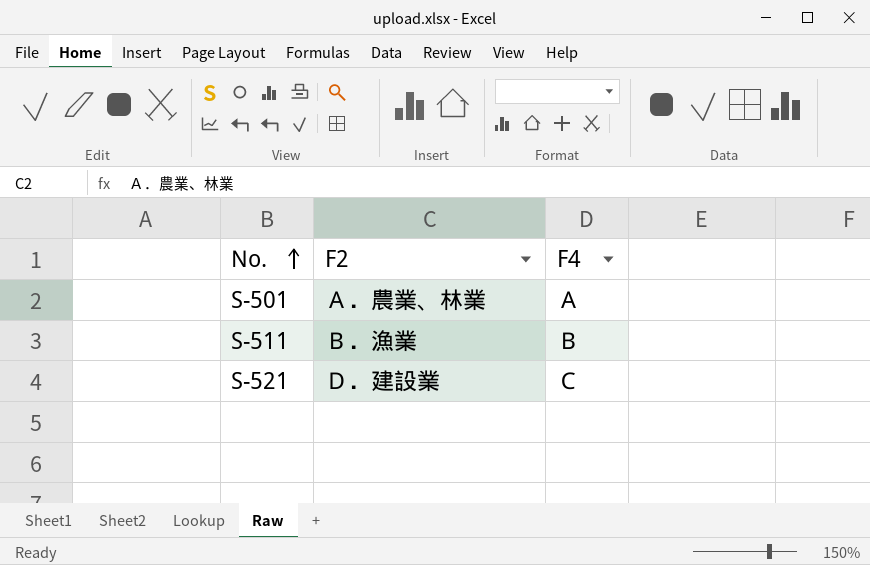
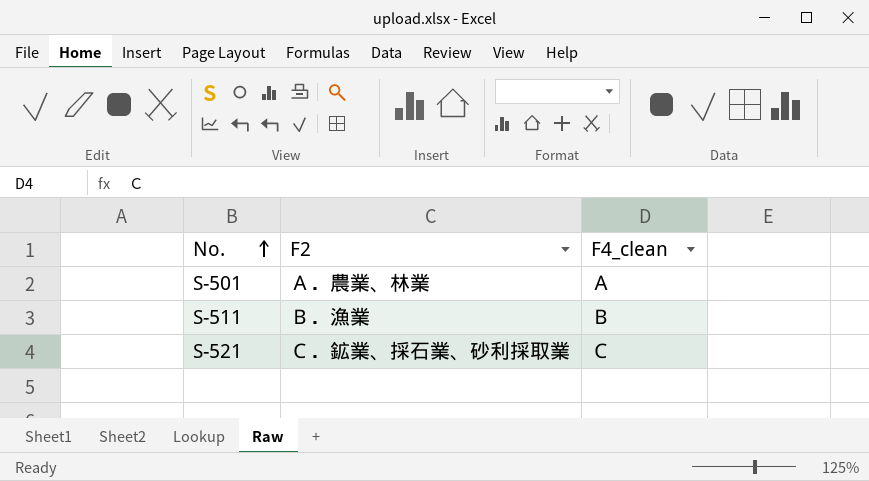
column name: F4 -> F4_clean
S-521 | F2: Ｄ．建設業 -> Ｃ．鉱業、採石業、砂利採取業

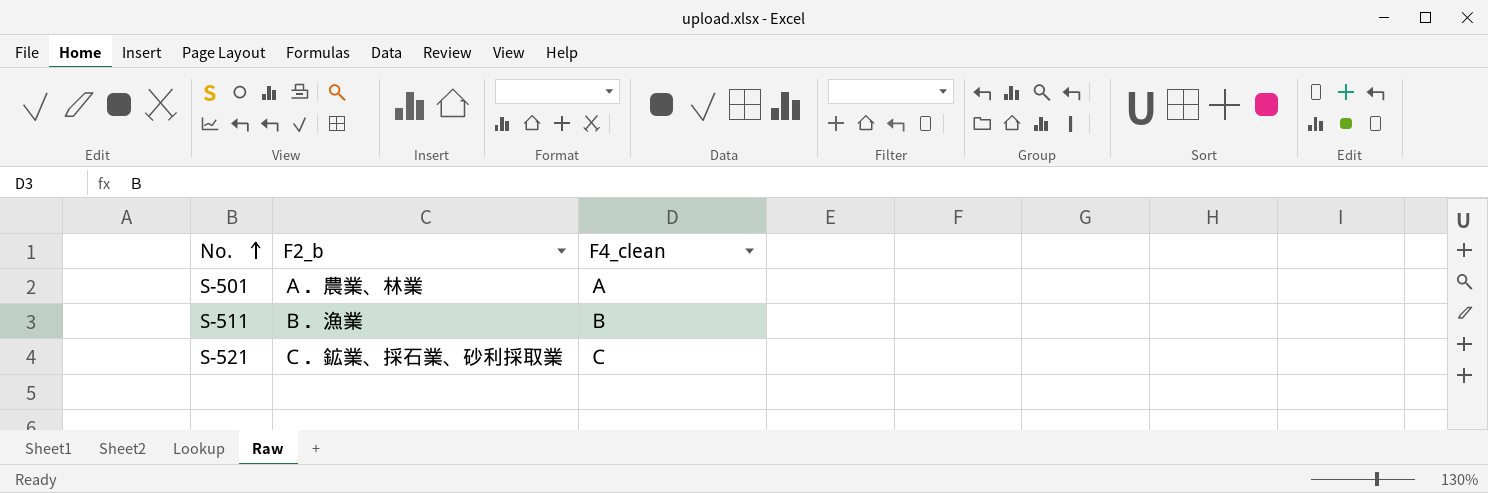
column name: F2 -> F2_b

